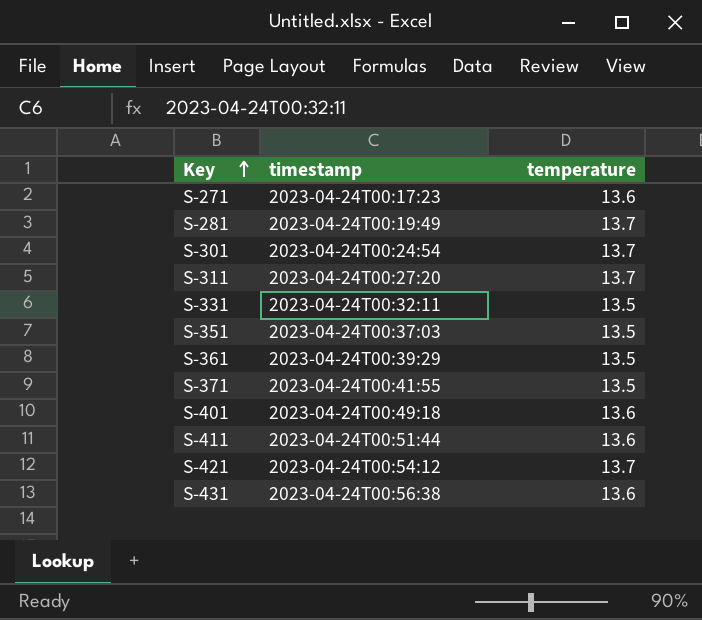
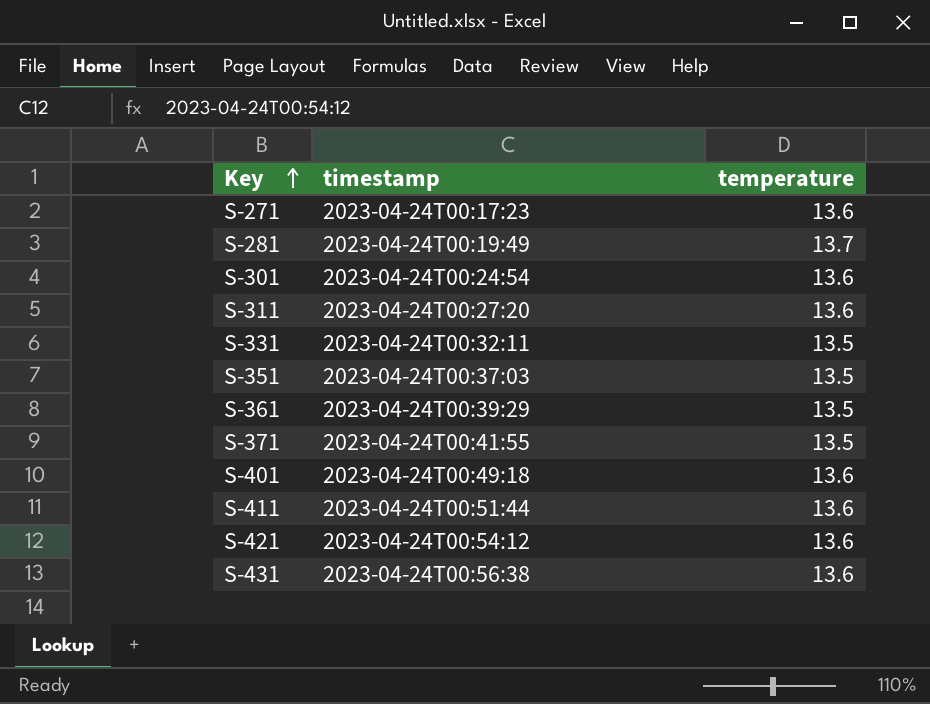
S-301 | temperature: 13.7 -> 13.6
S-311 | temperature: 13.7 -> 13.6
S-421 | temperature: 13.7 -> 13.6

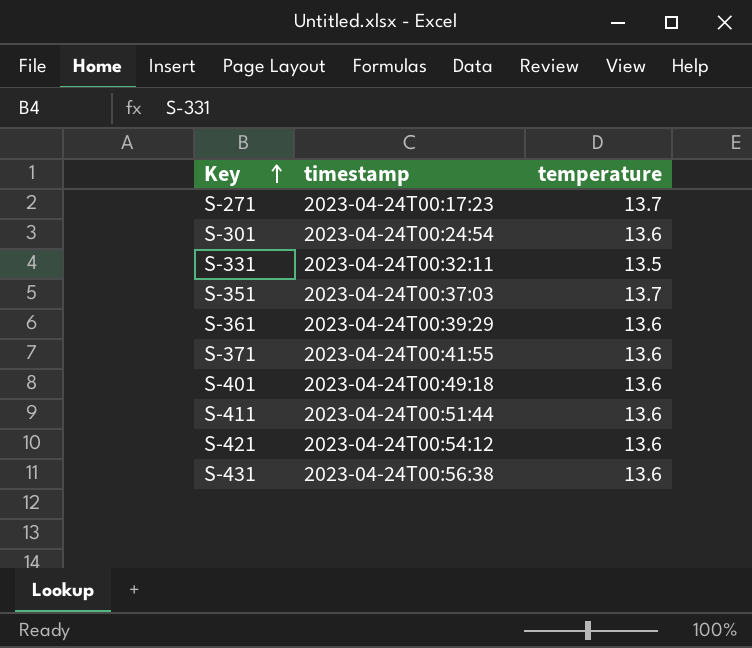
row S-281: 2023-04-24T00:19:49 | 13.7 -> none
row S-311: 2023-04-24T00:27:20 | 13.6 -> none
S-271 | temperature: 13.6 -> 13.7
S-351 | temperature: 13.5 -> 13.7
S-361 | temperature: 13.5 -> 13.6
S-371 | temperature: 13.5 -> 13.6

